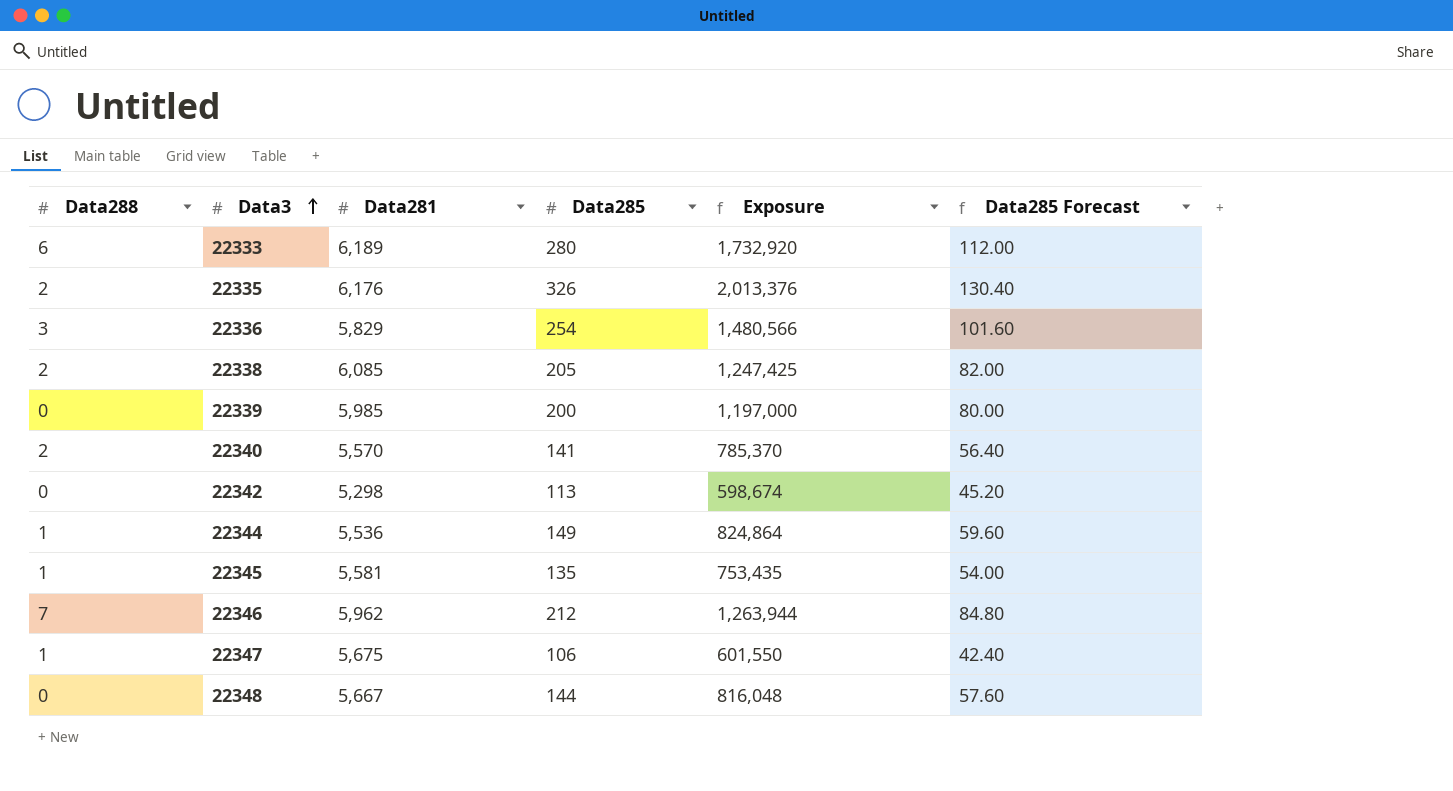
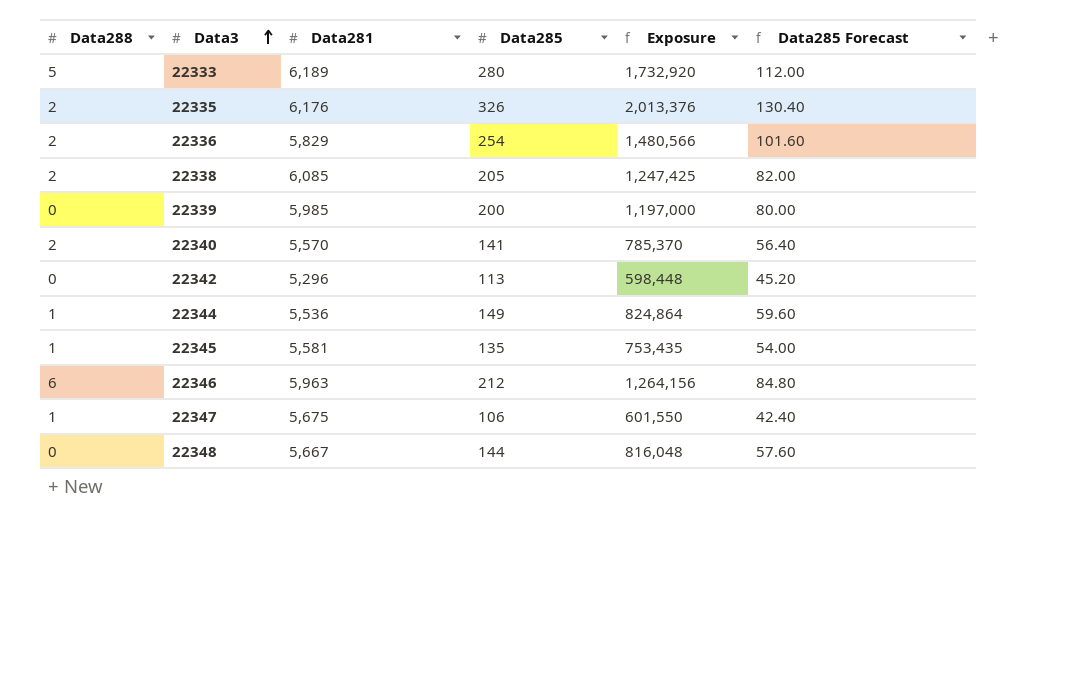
22333 | Data288: 6 -> 5
22336 | Data288: 3 -> 2
22342 | Data281: 5,298 -> 5,296
22342 | Exposure: 598,674 -> 598,448
22346 | Data288: 7 -> 6
22346 | Data281: 5,962 -> 5,963
22346 | Exposure: 1,263,944 -> 1,264,156

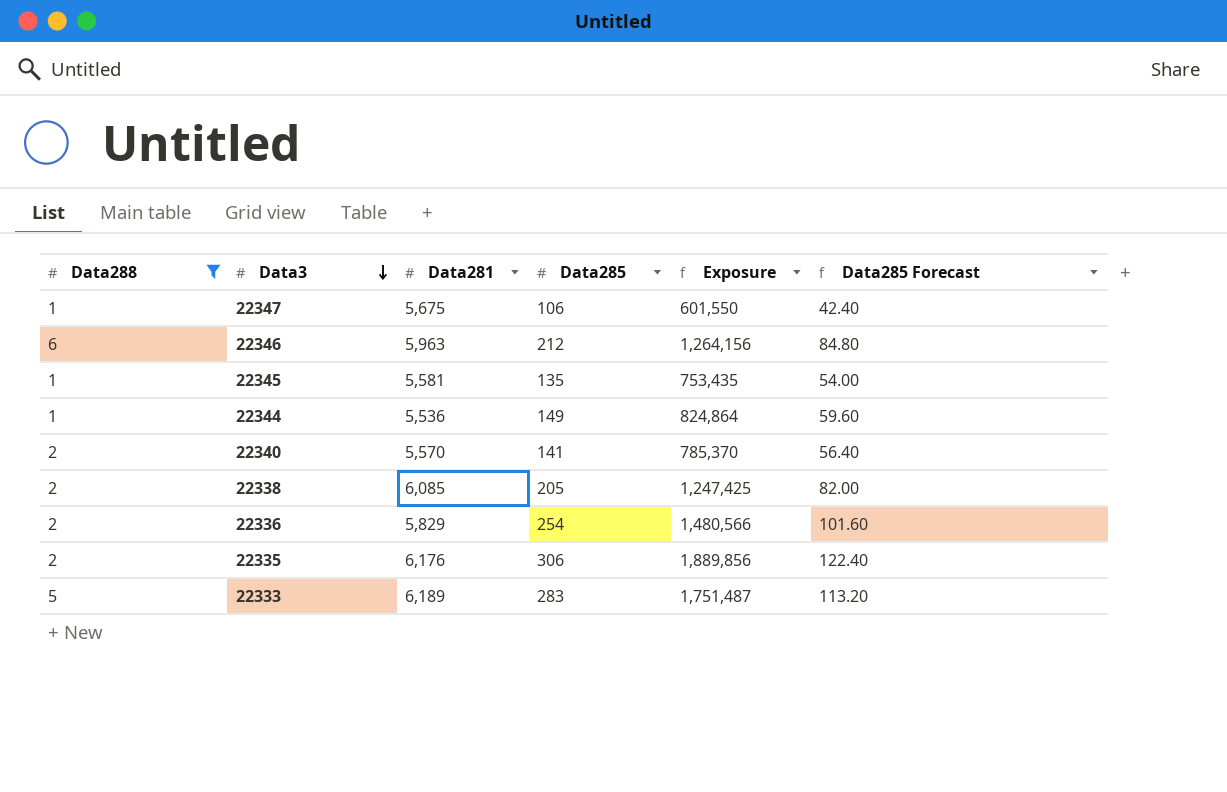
filter: none -> Data288 != 0
row order: Data3 ascending -> Data3 descending
22335 | Data285: 326 -> 306
22335 | Exposure: 2,013,376 -> 1,889,856
22335 | Data285 Forecast: 130.40 -> 122.40
22333 | Data285: 280 -> 283
22333 | Exposure: 1,732,920 -> 1,751,487
22333 | Data285 Forecast: 112.00 -> 113.20

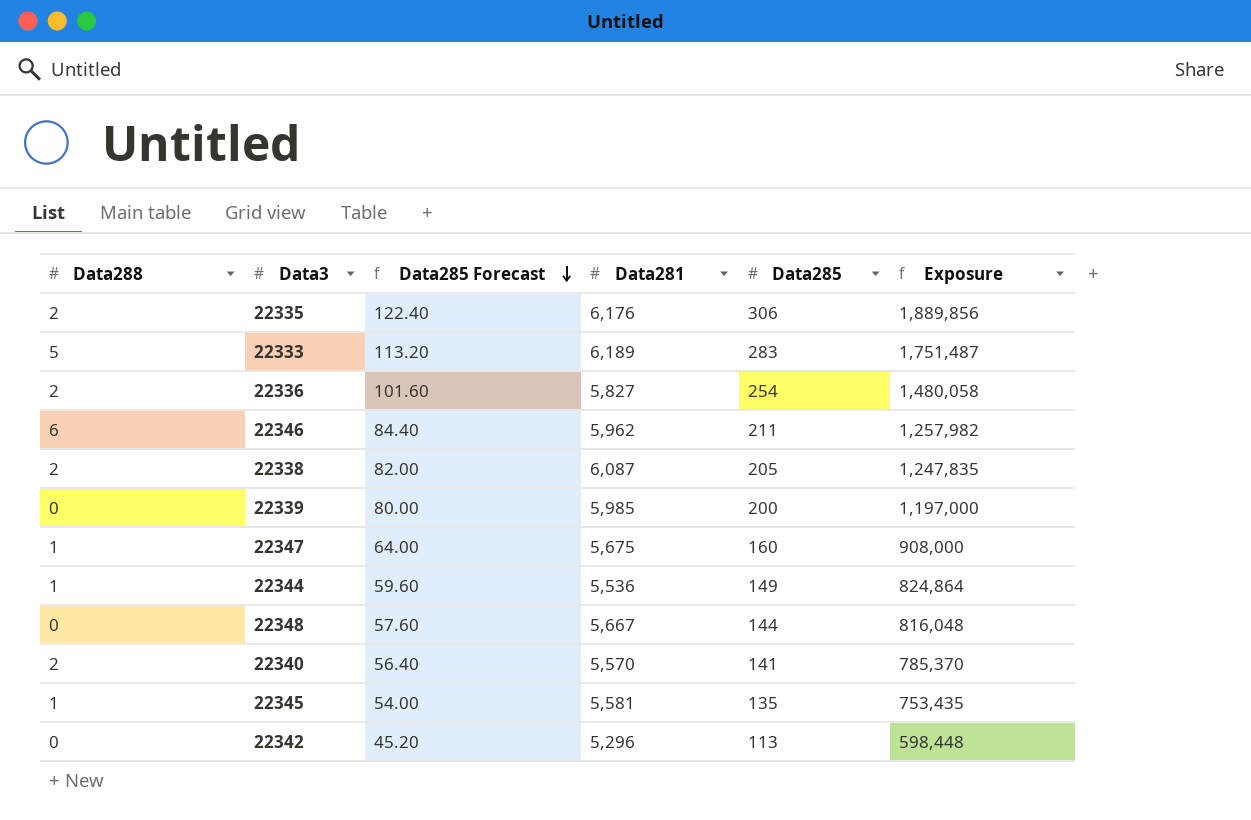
filter: Data288 != 0 -> none
row order: Data3 descending -> Data285 Forecast descending
column Data285 Forecast | position: 6 -> 3
22336 | Data281: 5,829 -> 5,827
22336 | Exposure: 1,480,566 -> 1,480,058
22346 | Data285 Forecast: 84.80 -> 84.40
22346 | Data281: 5,963 -> 5,962
22346 | Data285: 212 -> 211
22346 | Exposure: 1,264,156 -> 1,257,982
22338 | Data281: 6,085 -> 6,087
22338 | Exposure: 1,247,425 -> 1,247,835
22347 | Data285 Forecast: 42.40 -> 64.00
22347 | Data285: 106 -> 160
22347 | Exposure: 601,550 -> 908,000

